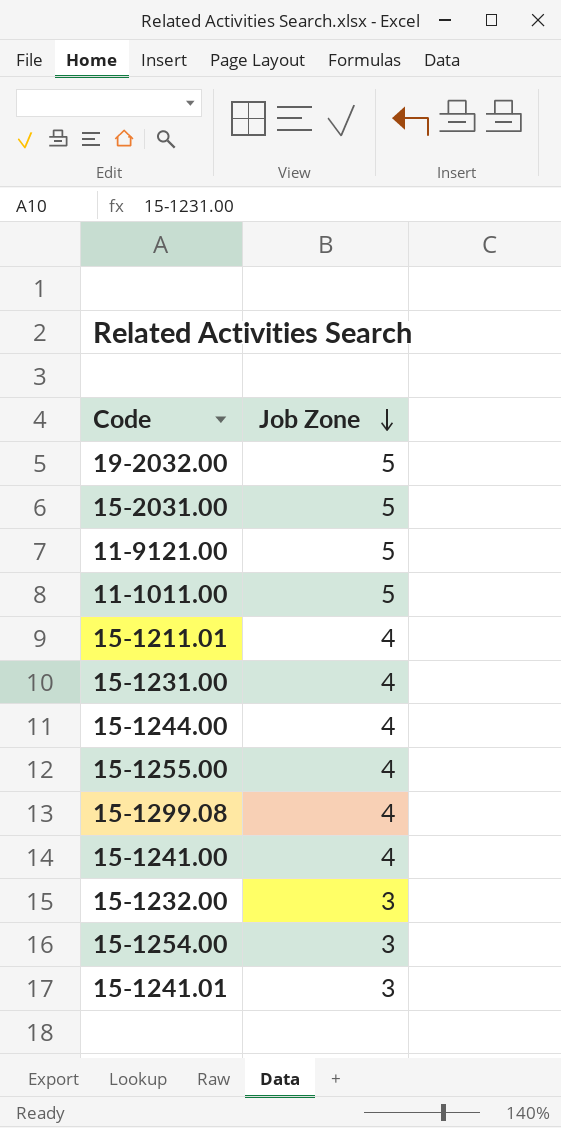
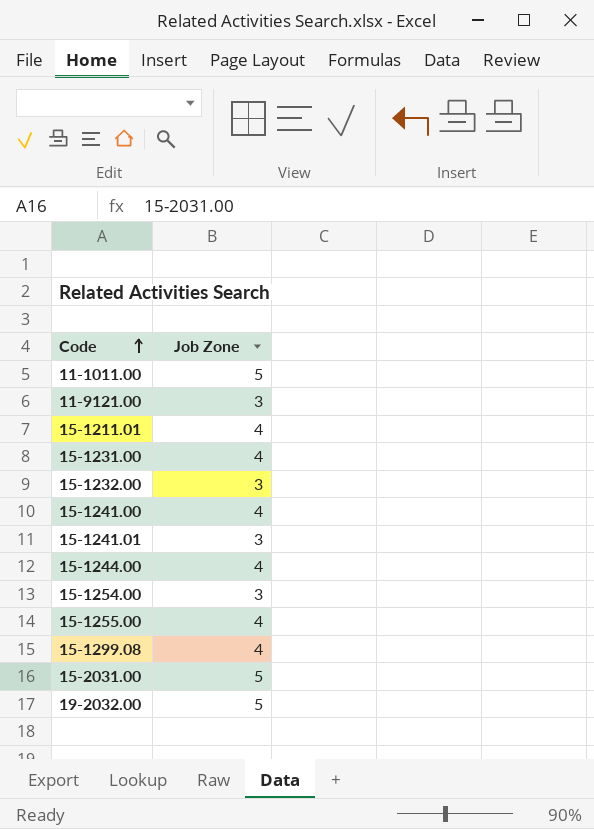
row order: Job Zone descending -> Code ascending
11-9121.00 | Job Zone: 5 -> 3

